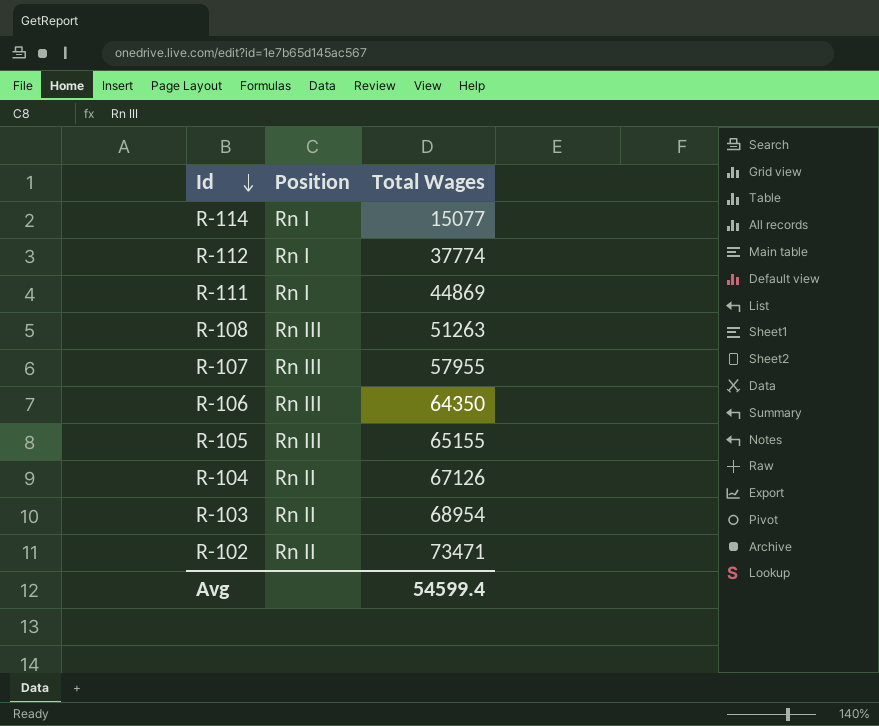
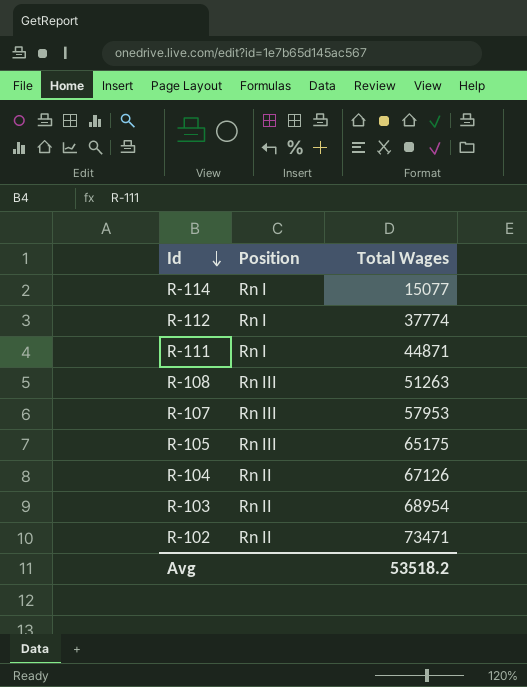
row R-106: Rn III | 64350 -> none
R-111 | Total Wages: 44869 -> 44871
R-107 | Total Wages: 57955 -> 57953
R-105 | Total Wages: 65155 -> 65175
Avg | Total Wages: 54599.4 -> 53518.2

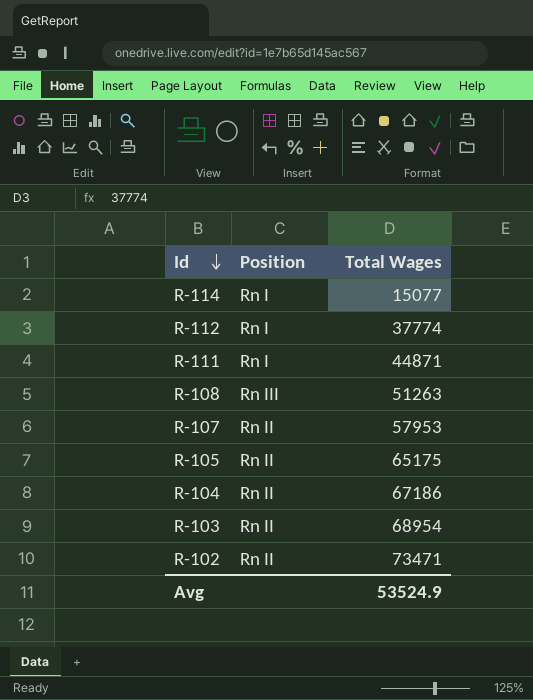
R-107 | Position: Rn III -> Rn II
R-105 | Position: Rn III -> Rn II
R-104 | Total Wages: 67126 -> 67186
Avg | Total Wages: 53518.2 -> 53524.9

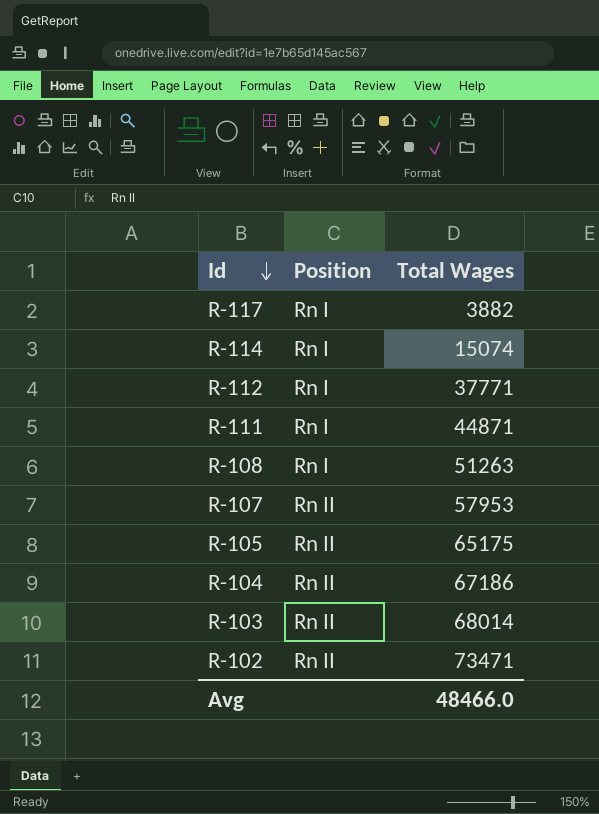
row R-117: none -> Rn I | 3882
R-114 | Total Wages: 15077 -> 15074
R-112 | Total Wages: 37774 -> 37771
R-108 | Position: Rn III -> Rn I
R-103 | Total Wages: 68954 -> 68014
Avg | Total Wages: 53524.9 -> 48466.0

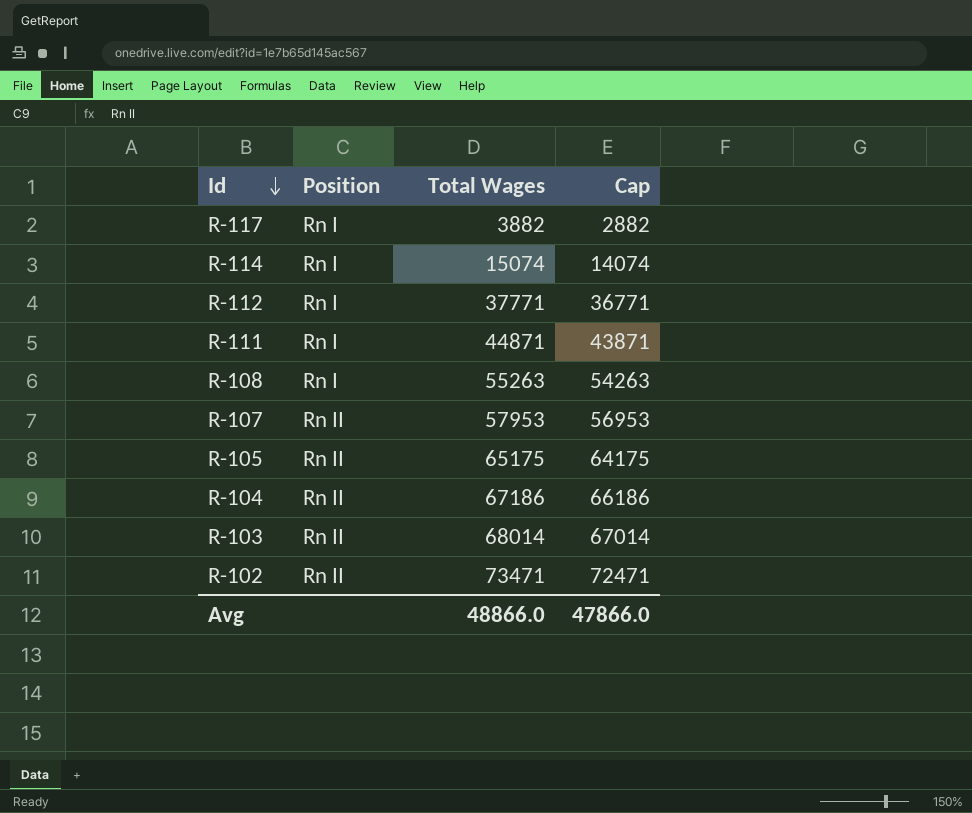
column Cap | formula: none -> [Total Wages] - 1000
R-108 | Total Wages: 51263 -> 55263
Avg | Total Wages: 48466.0 -> 48866.0

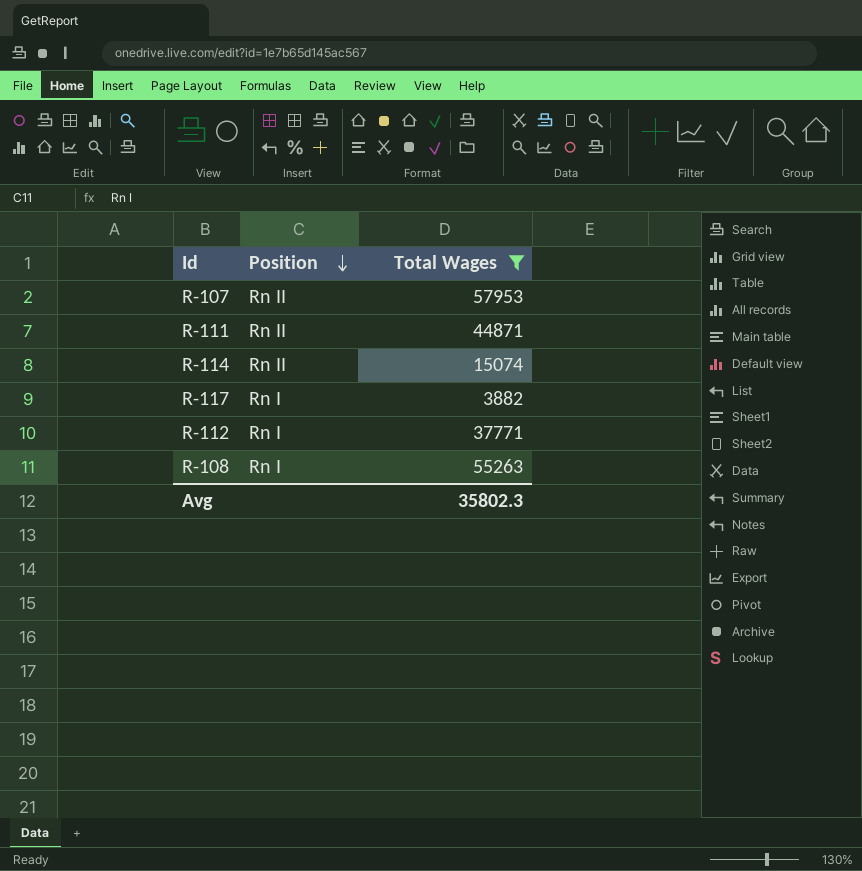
filter: none -> Total Wages <= 57953
row order: Id descending -> Position descending
column Cap | formula: [Total Wages] - 1000 -> none
R-111 | Position: Rn I -> Rn II
R-114 | Position: Rn I -> Rn II
Avg | Total Wages: 48866.0 -> 35802.3

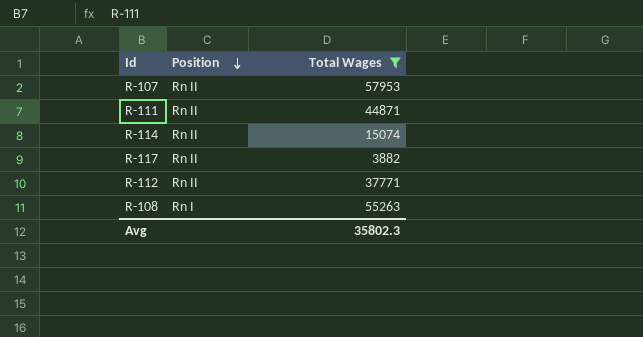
R-117 | Position: Rn I -> Rn II
R-112 | Position: Rn I -> Rn II

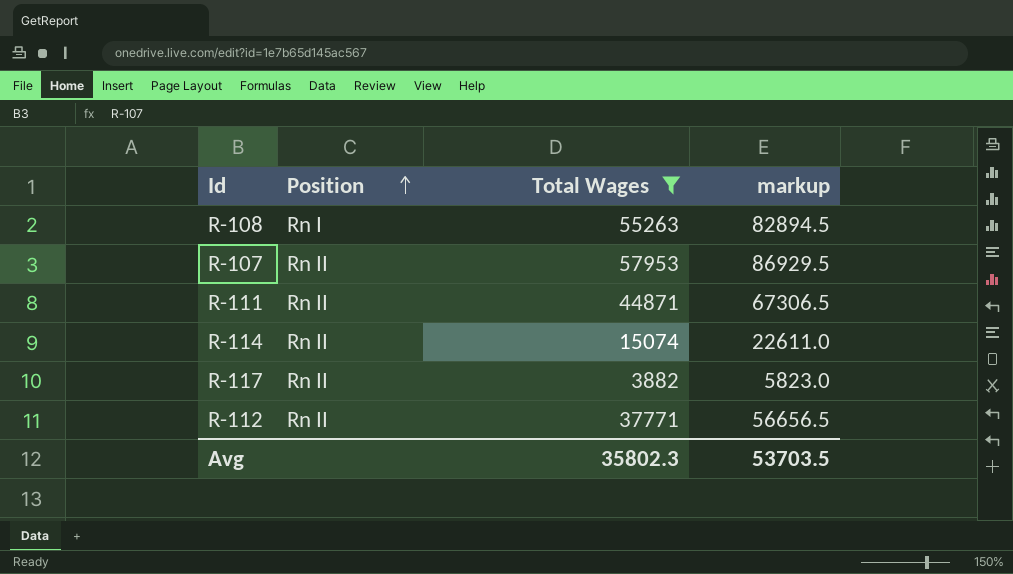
row order: Position descending -> Position ascending
column markup | formula: none -> [Total Wages] * 1.5

